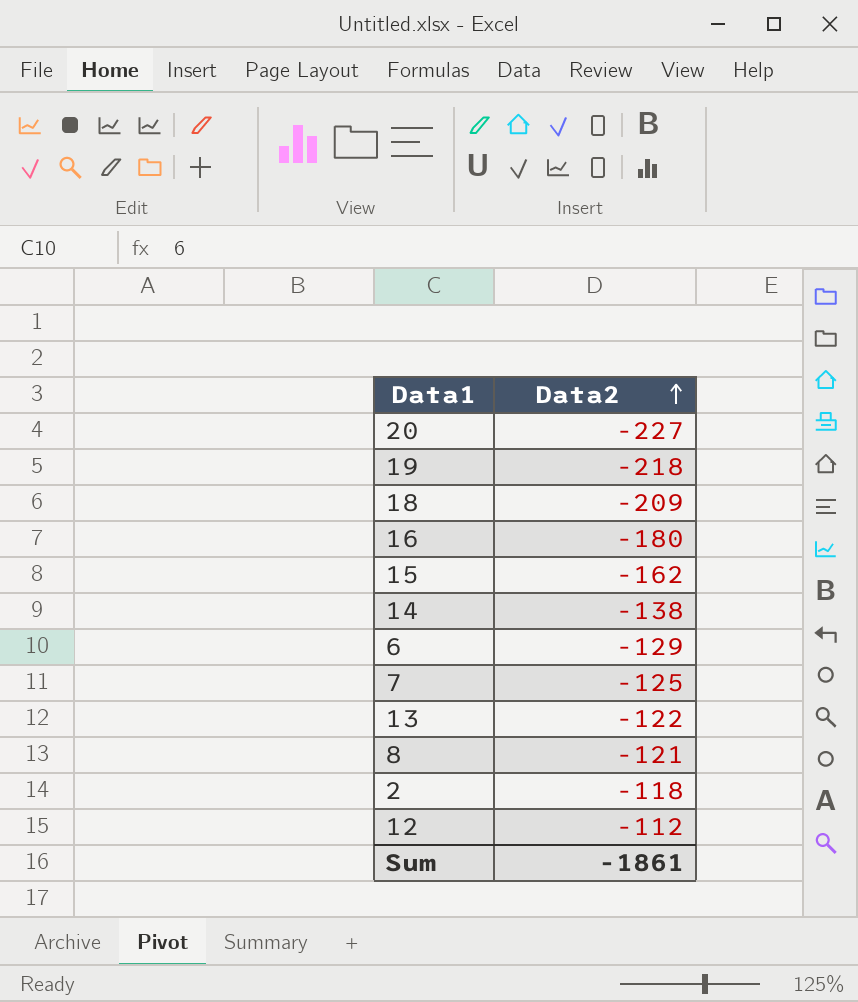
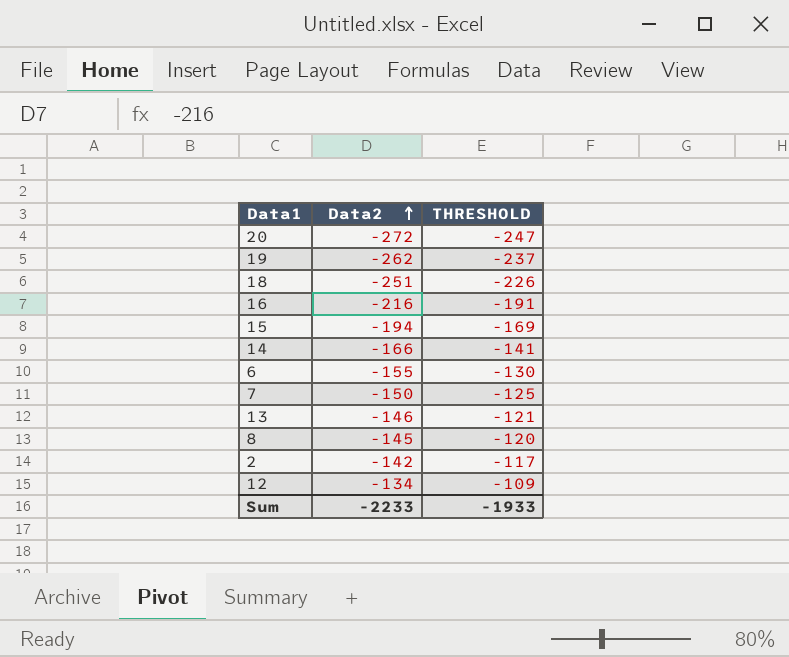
column THRESHOLD | formula: none -> [Data2] + 25
20 | Data2: -227 -> -272
19 | Data2: -218 -> -262
18 | Data2: -209 -> -251
16 | Data2: -180 -> -216
15 | Data2: -162 -> -194
14 | Data2: -138 -> -166
6 | Data2: -129 -> -155
7 | Data2: -125 -> -150
13 | Data2: -122 -> -146
8 | Data2: -121 -> -145
2 | Data2: -118 -> -142
12 | Data2: -112 -> -134
Sum | Data2: -1861 -> -2233

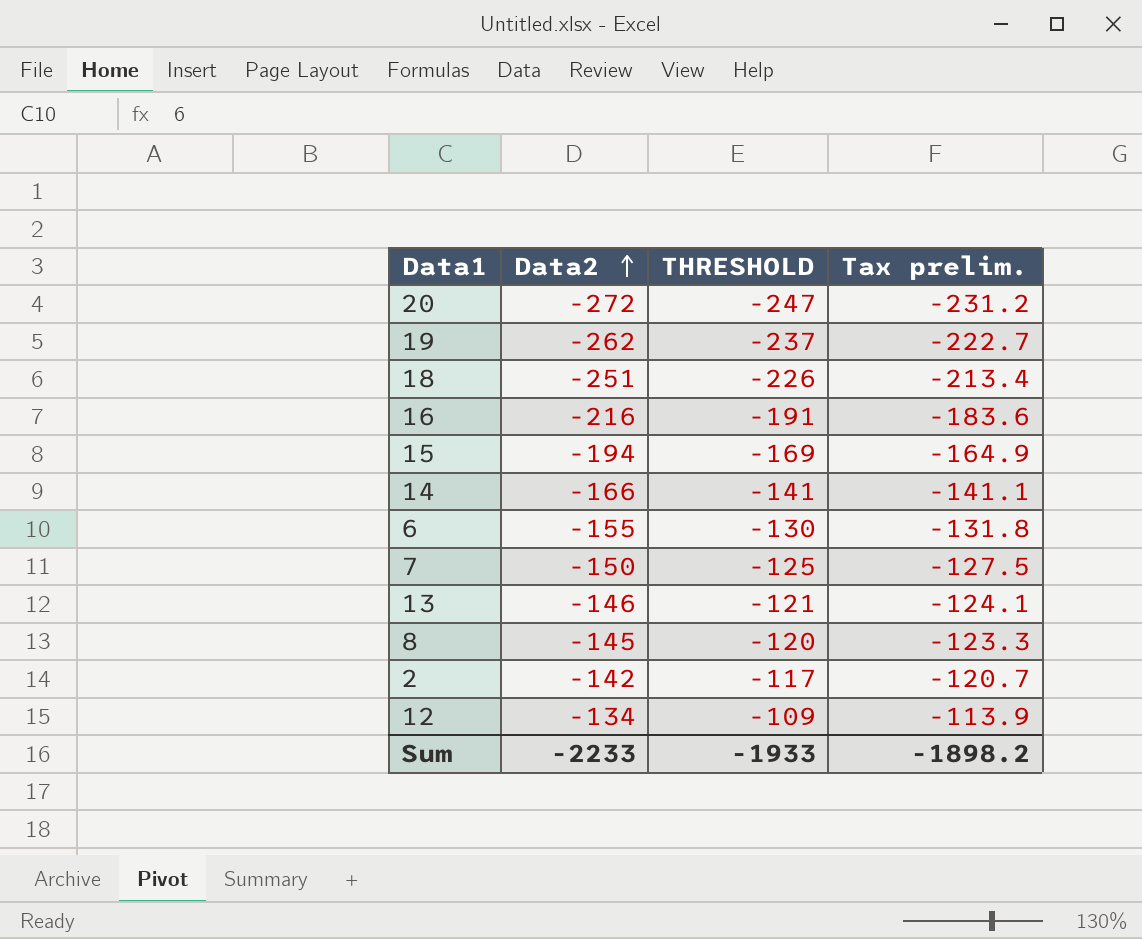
column Tax prelim. | formula: none -> [Data2] * 0.85

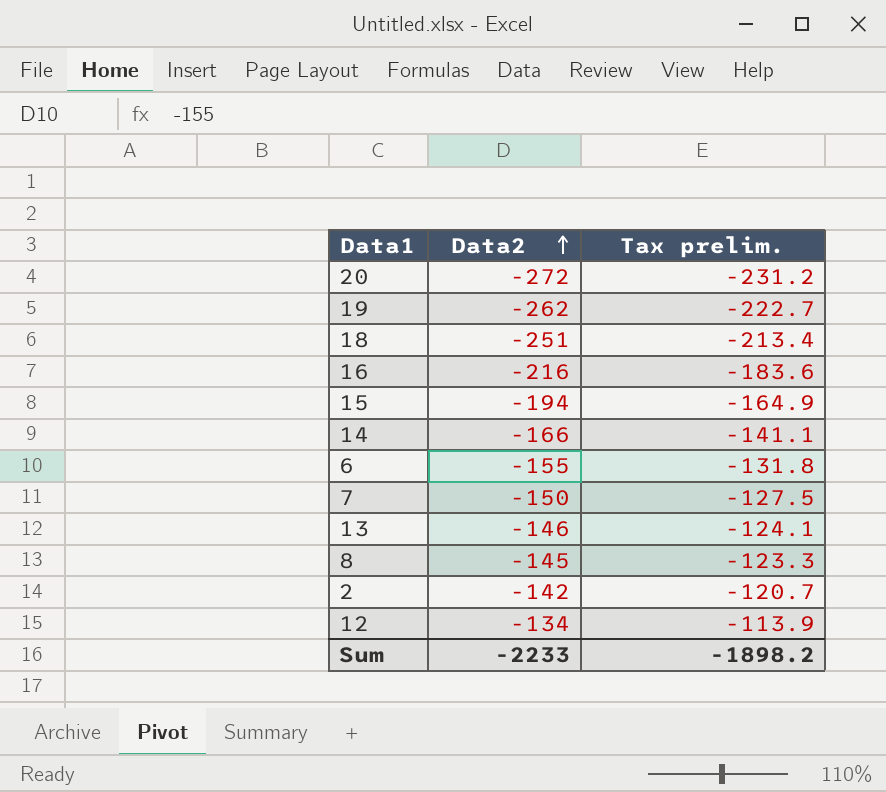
column THRESHOLD | formula: [Data2] + 25 -> none

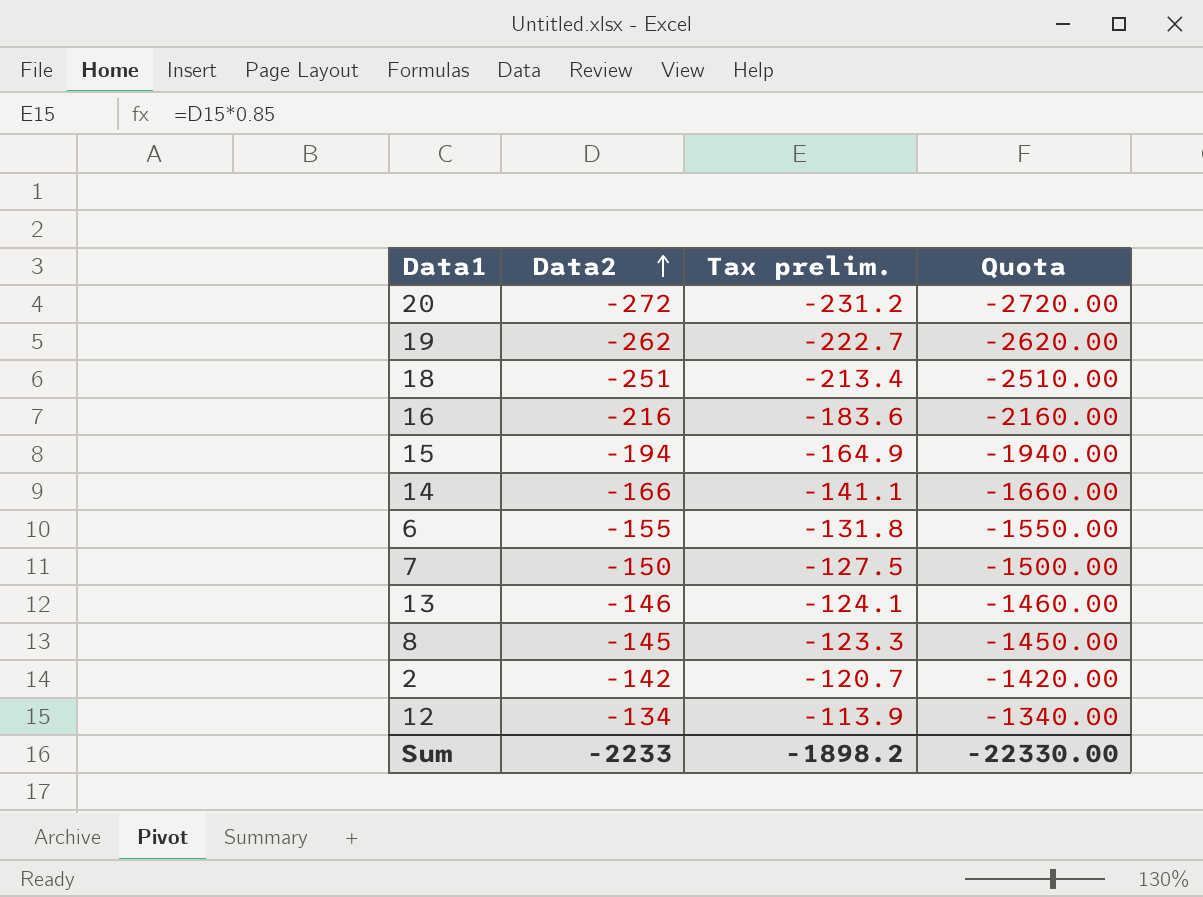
column Quota | formula: none -> [Data2] * 10

